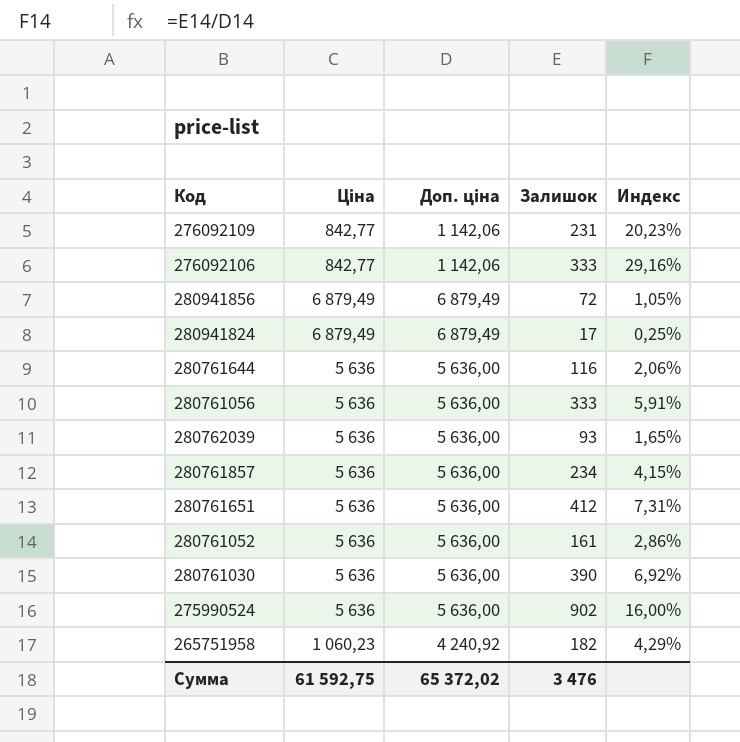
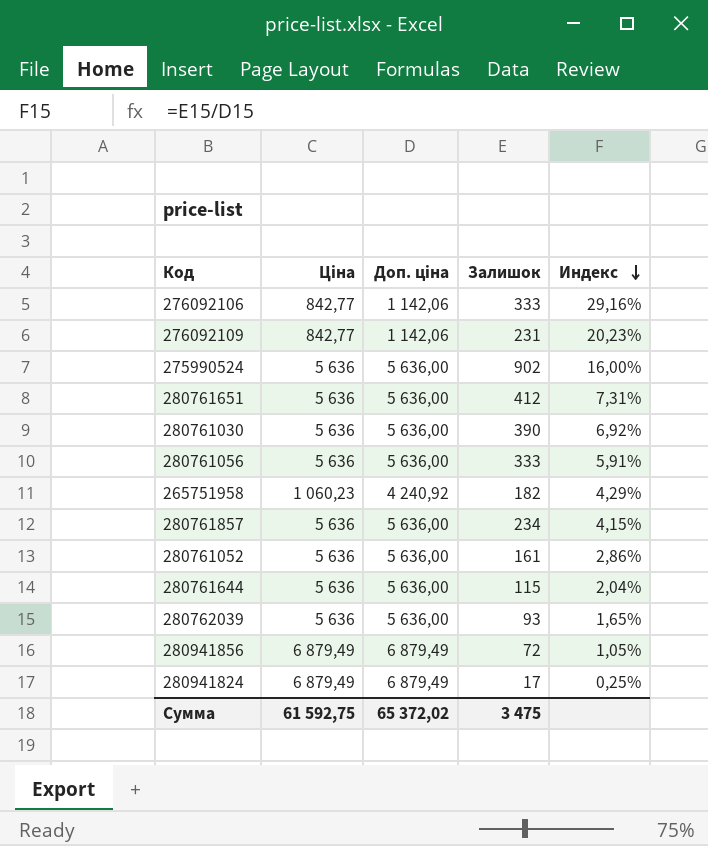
row order: none -> Индекс descending
280761644 | Залишок: 116 -> 115
280761644 | Индекс: 2,06% -> 2,04%
Сумма | Залишок: 3 476 -> 3 475

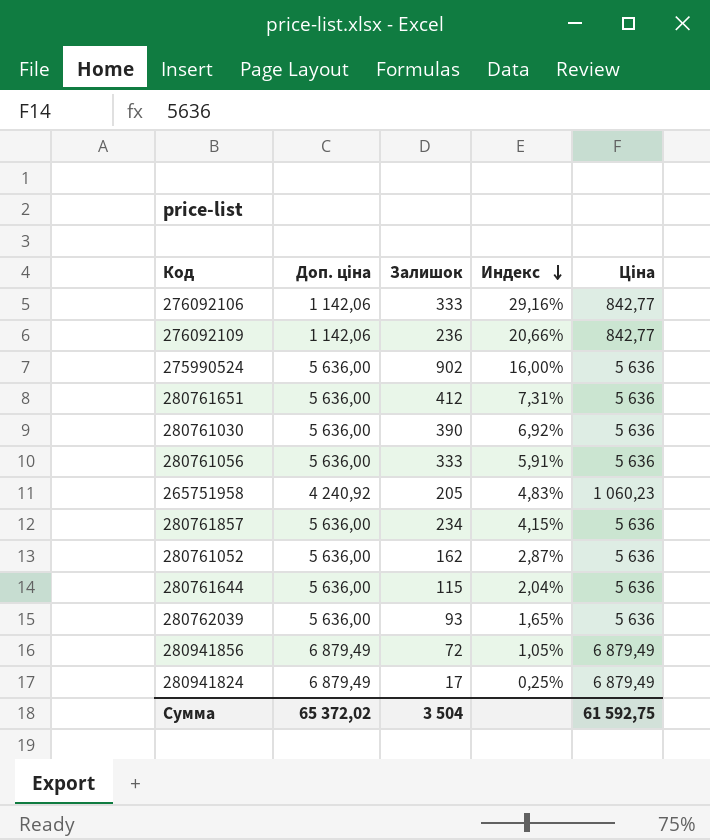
column Ціна | position: 2 -> 5
276092109 | Залишок: 231 -> 236
276092109 | Индекс: 20,23% -> 20,66%
265751958 | Залишок: 182 -> 205
265751958 | Индекс: 4,29% -> 4,83%
280761052 | Залишок: 161 -> 162
280761052 | Индекс: 2,86% -> 2,87%
Сумма | Залишок: 3 475 -> 3 504

